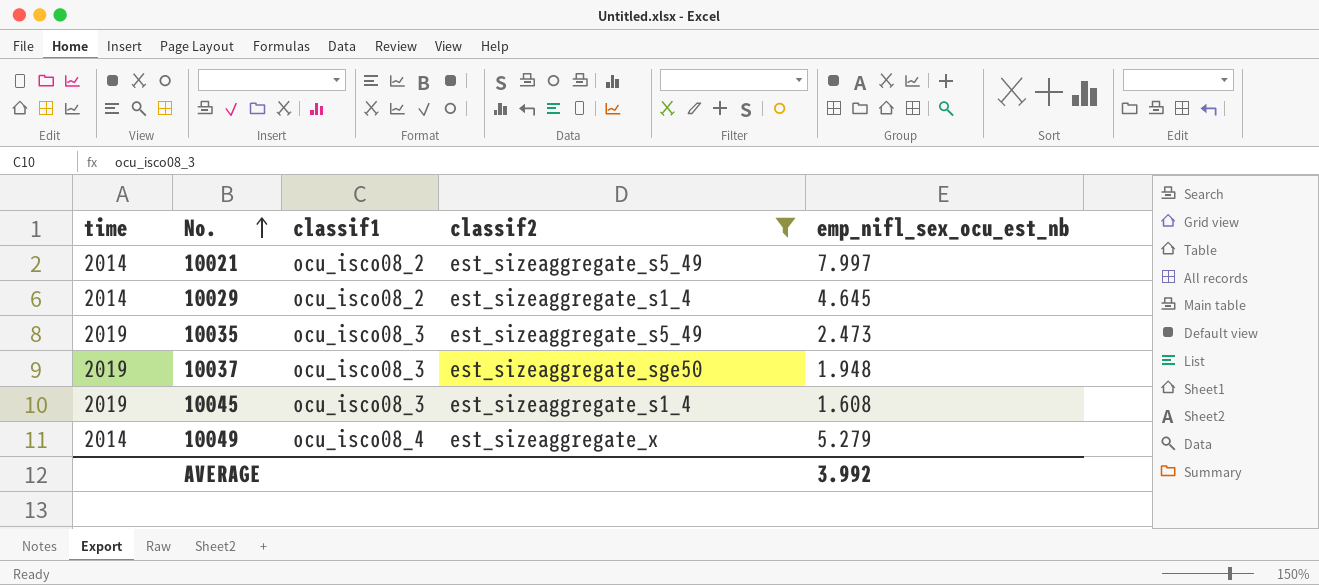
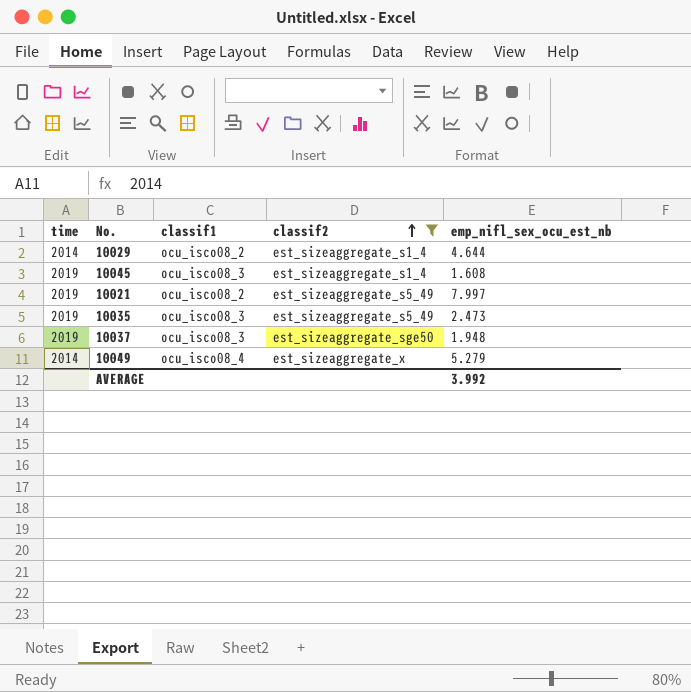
row order: No. ascending -> classif2 ascending
10029 | emp_nifl_sex_ocu_est_nb: 4.645 -> 4.644
10021 | time: 2014 -> 2019

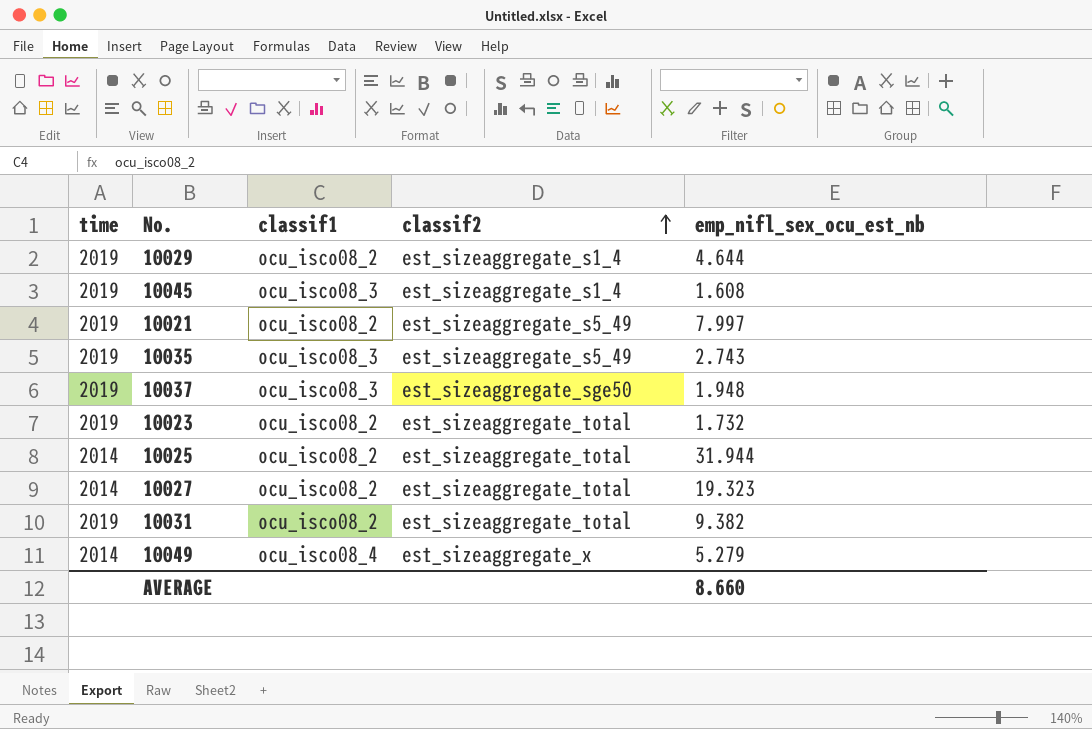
filter: classif2 != est_sizeaggregate_total -> none
10029 | time: 2014 -> 2019
10035 | emp_nifl_sex_ocu_est_nb: 2.473 -> 2.743
AVERAGE | emp_nifl_sex_ocu_est_nb: 3.992 -> 8.660

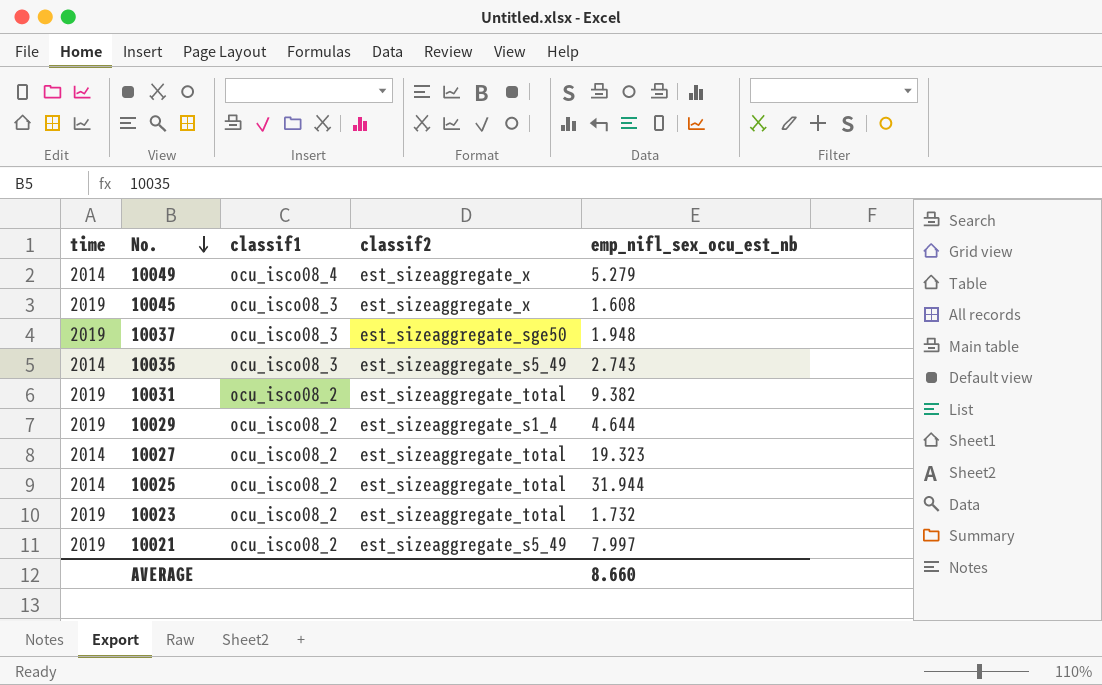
row order: classif2 ascending -> No. descending
10045 | classif2: est_sizeaggregate_s1_4 -> est_sizeaggregate_x
10035 | time: 2019 -> 2014

